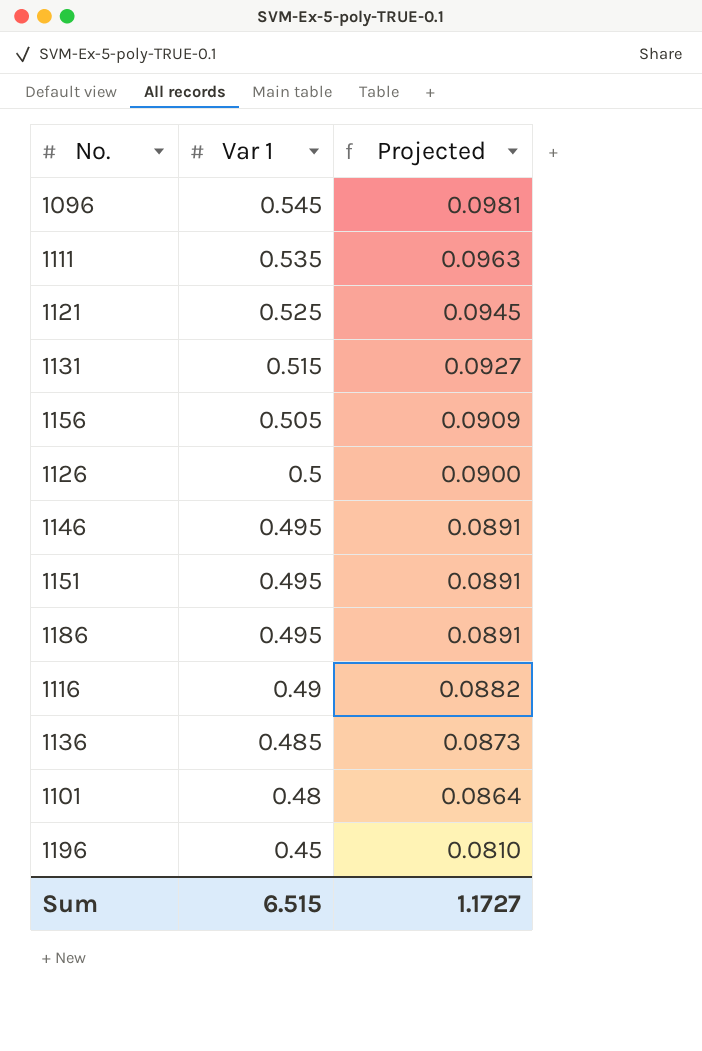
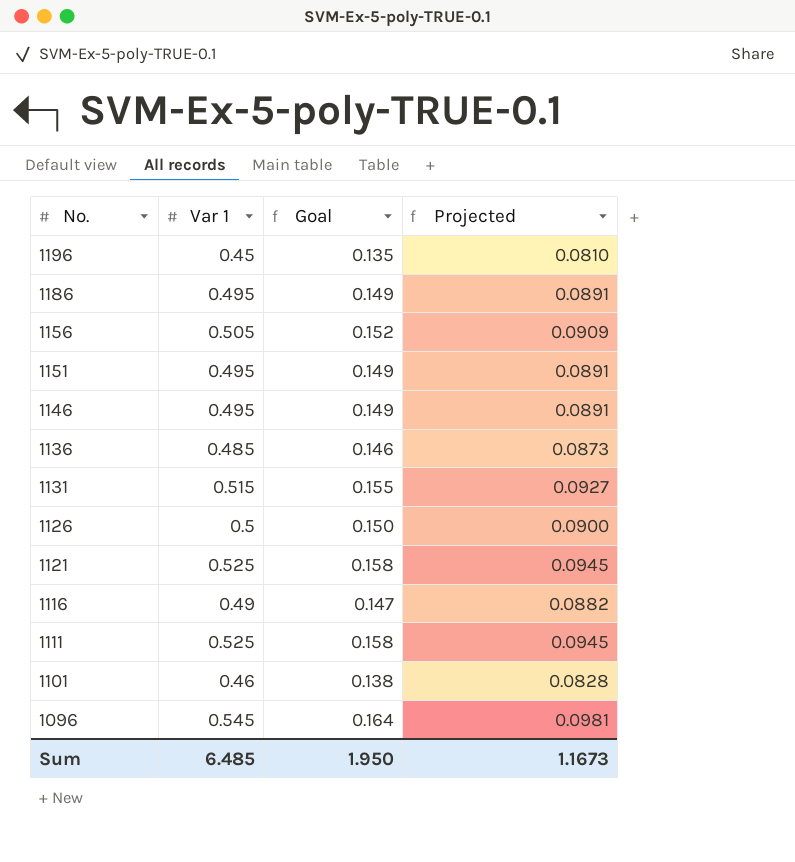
row order: Var 1 descending -> No. descending
column Goal | formula: none -> [Var 1] * 0.3
1111 | Var 1: 0.535 -> 0.525
1111 | Projected: 0.0963 -> 0.0945
1101 | Var 1: 0.48 -> 0.46
1101 | Projected: 0.0864 -> 0.0828
Sum | Var 1: 6.515 -> 6.485
Sum | Projected: 1.1727 -> 1.1673

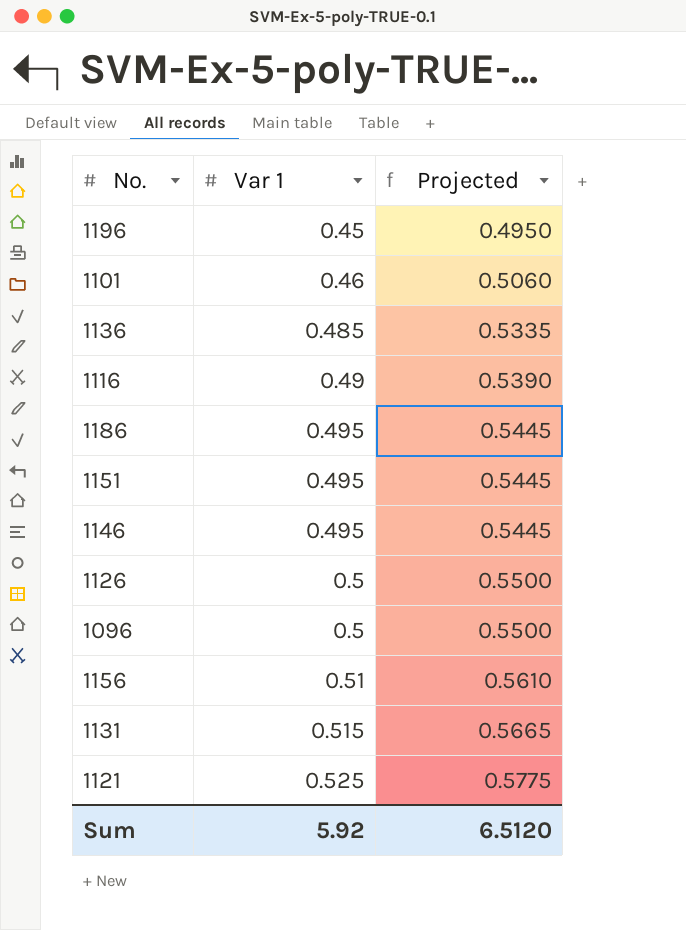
row order: No. descending -> Var 1 ascending
column Goal | formula: [Var 1] * 0.3 -> none
column Projected | formula: [Var 1] * 0.18 -> [Var 1] * 1.1
row 1111: 0.525 | 0.158 | 0.0945 -> none
1096 | Var 1: 0.545 -> 0.5
1156 | Var 1: 0.505 -> 0.51
Sum | Var 1: 6.485 -> 5.92
Sum | Projected: 1.1673 -> 6.5120

